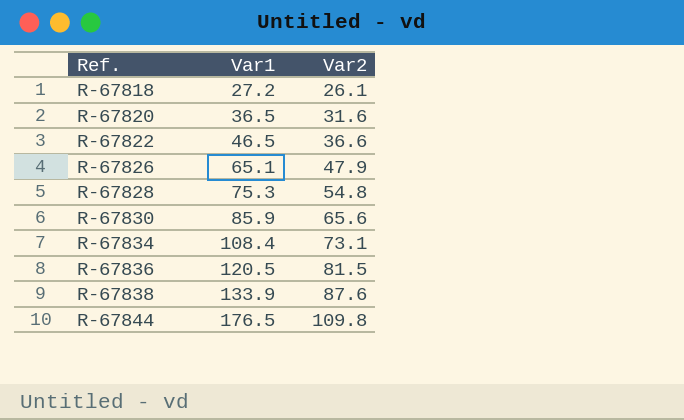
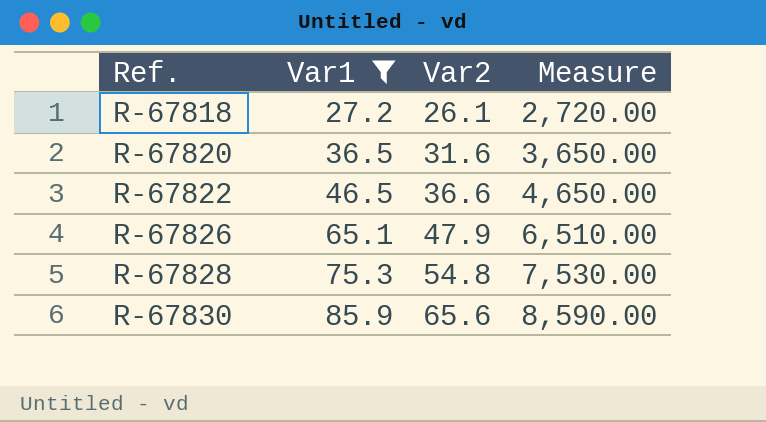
filter: none -> Var1 <= 85.9
column Measure | formula: none -> [Var1] * 100

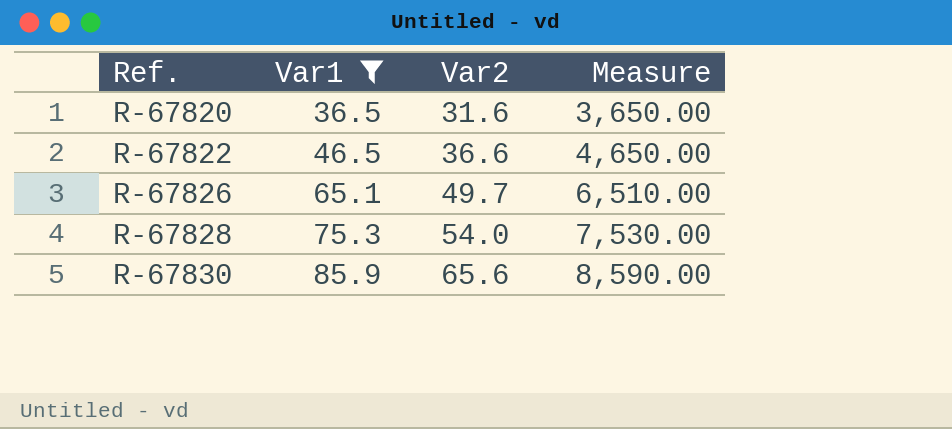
row R-67818: 27.2 | 26.1 | 2,720.00 -> none
R-67826 | Var2: 47.9 -> 49.7
R-67828 | Var2: 54.8 -> 54.0

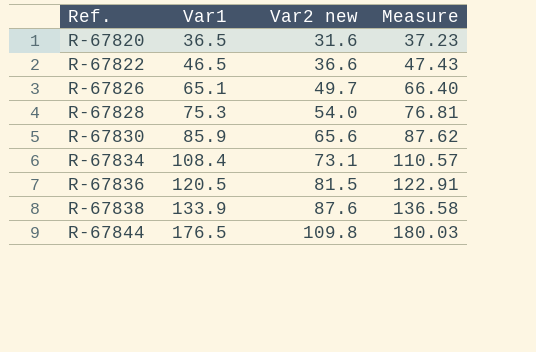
filter: Var1 <= 85.9 -> none
column name: Var2 -> Var2 new
column Measure | formula: [Var1] * 100 -> [Var1] * 1.02

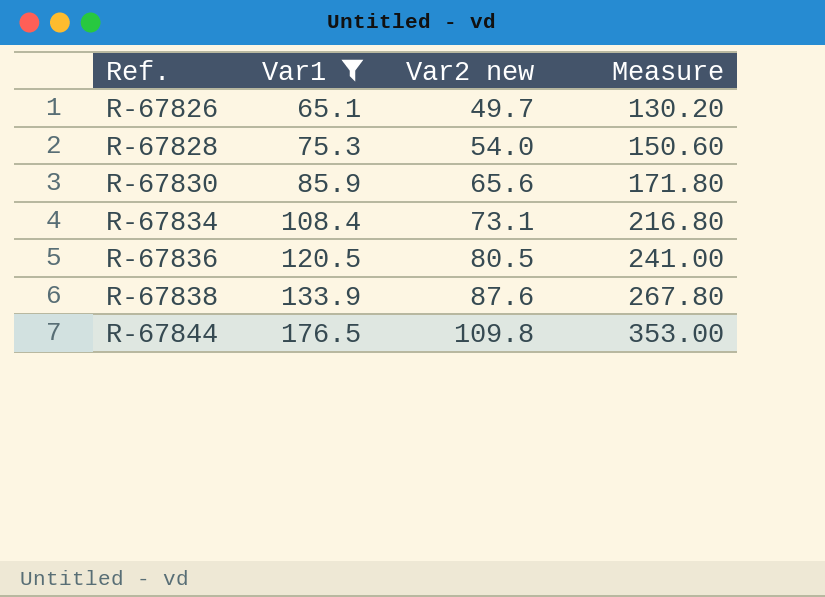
filter: none -> Var1 >= 65.1
column Measure | formula: [Var1] * 1.02 -> [Var1] * 2
R-67836 | Var2 new: 81.5 -> 80.5

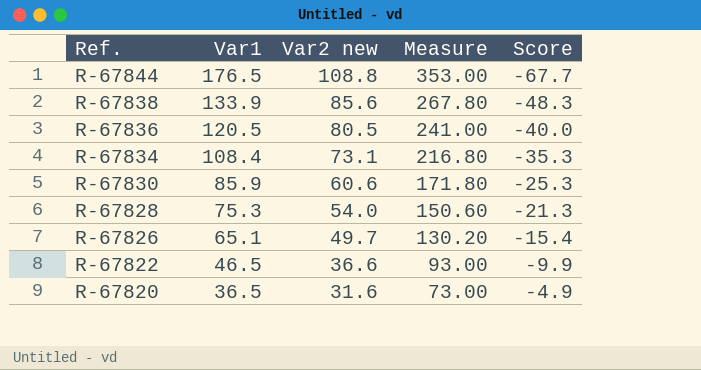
filter: Var1 >= 65.1 -> none
row order: Ref. ascending -> Ref. descending
column Score | formula: none -> [Var2 new] - [Var1]
R-67844 | Var2 new: 109.8 -> 108.8
R-67838 | Var2 new: 87.6 -> 85.6
R-67830 | Var2 new: 65.6 -> 60.6

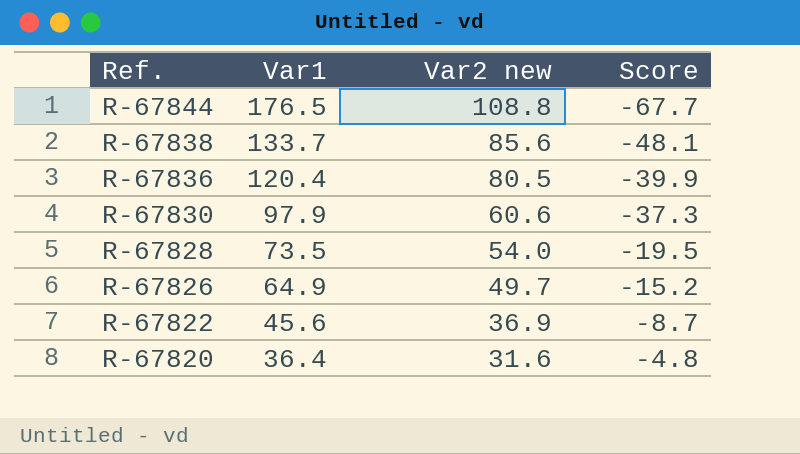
column Measure | formula: [Var1] * 2 -> none
row R-67834: 108.4 | 73.1 | 216.80 | -35.3 -> none
R-67838 | Var1: 133.9 -> 133.7
R-67838 | Score: -48.3 -> -48.1
R-67836 | Var1: 120.5 -> 120.4
R-67836 | Score: -40.0 -> -39.9
R-67830 | Var1: 85.9 -> 97.9
R-67830 | Score: -25.3 -> -37.3
R-67828 | Var1: 75.3 -> 73.5
R-67828 | Score: -21.3 -> -19.5
R-67826 | Var1: 65.1 -> 64.9
R-67826 | Score: -15.4 -> -15.2
R-67822 | Var1: 46.5 -> 45.6
R-67822 | Var2 new: 36.6 -> 36.9
R-67822 | Score: -9.9 -> -8.7
R-67820 | Var1: 36.5 -> 36.4
R-67820 | Score: -4.9 -> -4.8

